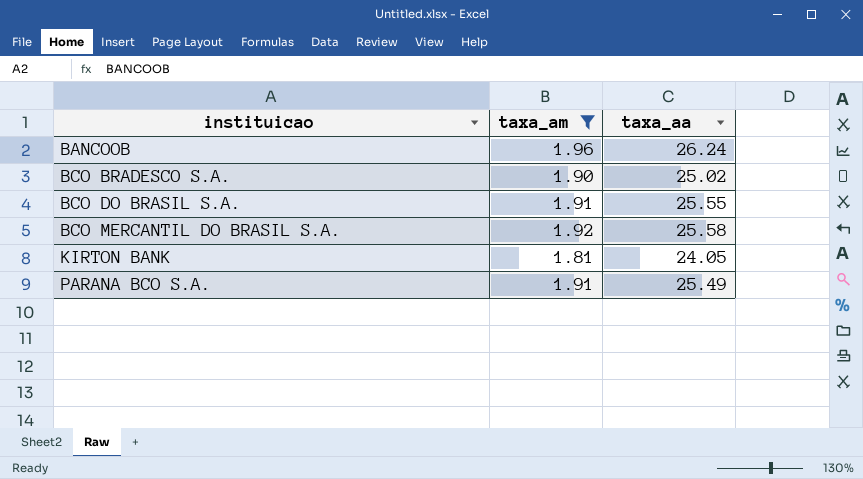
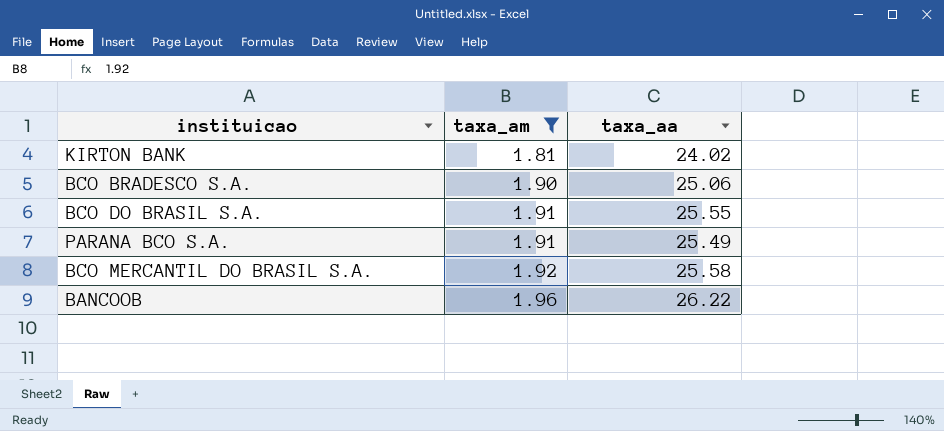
row order: instituicao ascending -> taxa_am ascending
KIRTON BANK | taxa_aa: 24.05 -> 24.02
BCO BRADESCO S.A. | taxa_aa: 25.02 -> 25.06
BANCOOB | taxa_aa: 26.24 -> 26.22

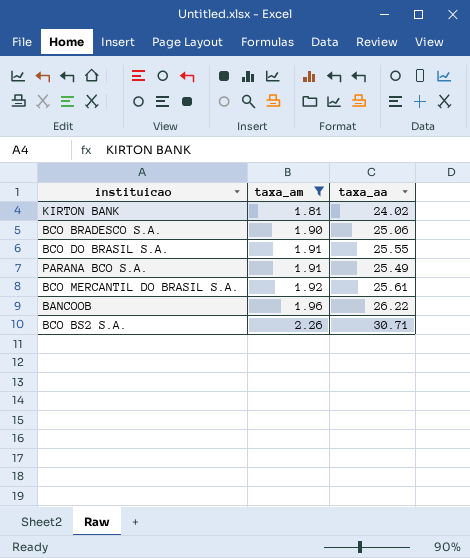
BCO MERCANTIL DO BRASIL S.A. | taxa_aa: 25.58 -> 25.61
row BCO BS2 S.A.: none -> 2.26 | 30.71

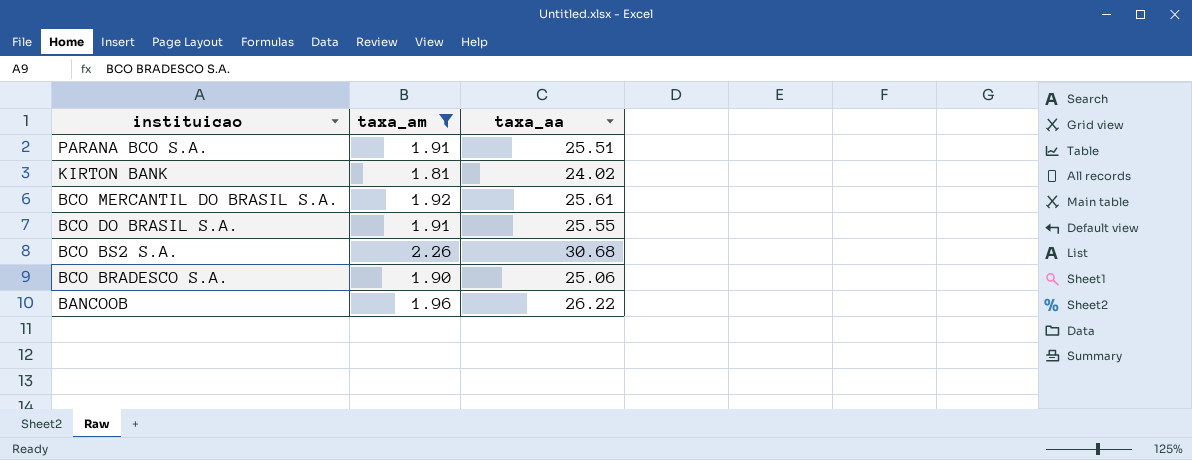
row order: taxa_am ascending -> instituicao descending
PARANA BCO S.A. | taxa_aa: 25.49 -> 25.51
BCO BS2 S.A. | taxa_aa: 30.71 -> 30.68

